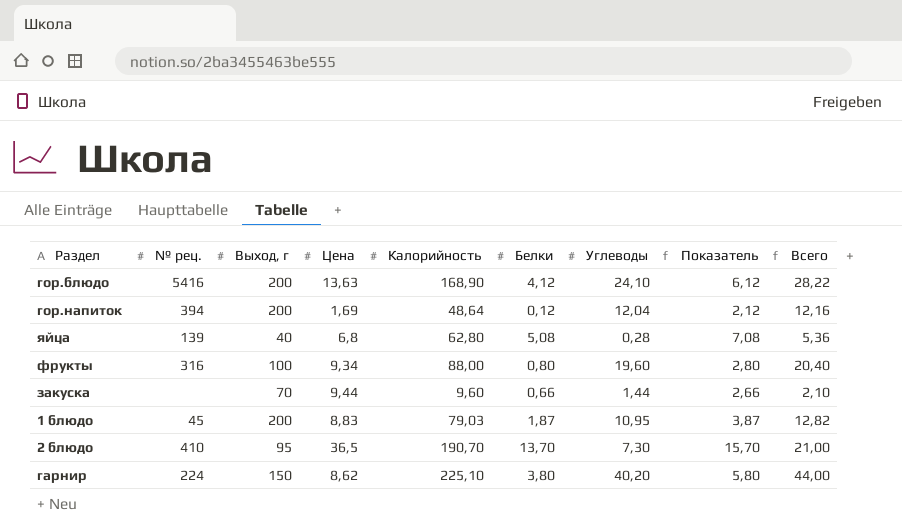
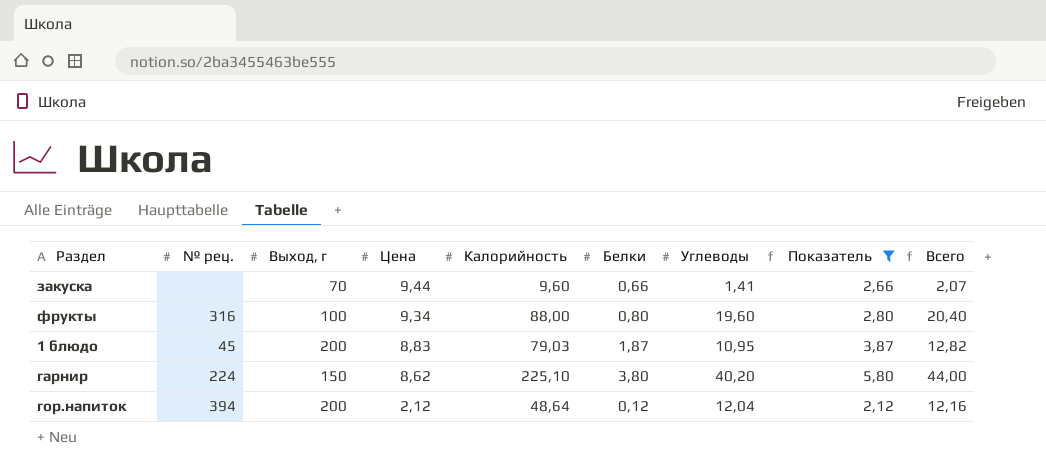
filter: none -> Показатель <= 5,80
row order: none -> Цена descending
закуска | Углеводы: 1,44 -> 1,41
закуска | Всего: 2,10 -> 2,07
гор.напиток | Цена: 1,69 -> 2,12

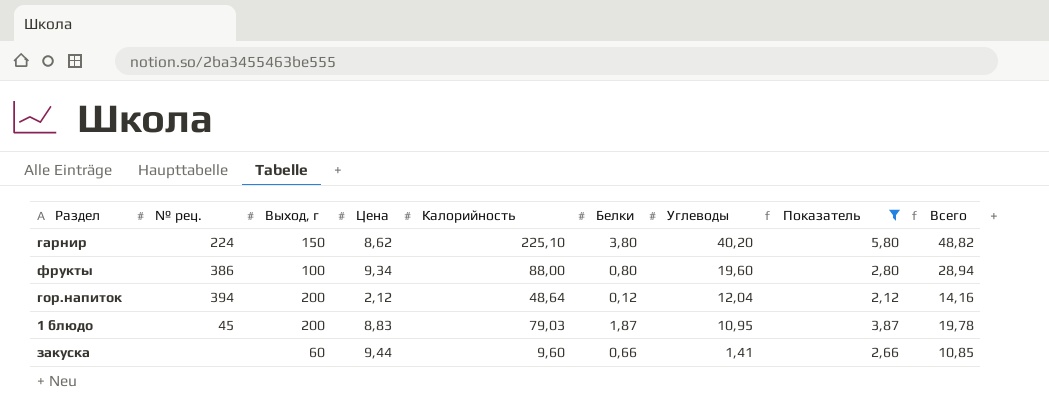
row order: Цена descending -> Углеводы descending
column Всего | formula: [Белки] + [Углеводы] -> [Цена] + [Углеводы]
фрукты | № рец.: 316 -> 386
закуска | Выход, г: 70 -> 60

